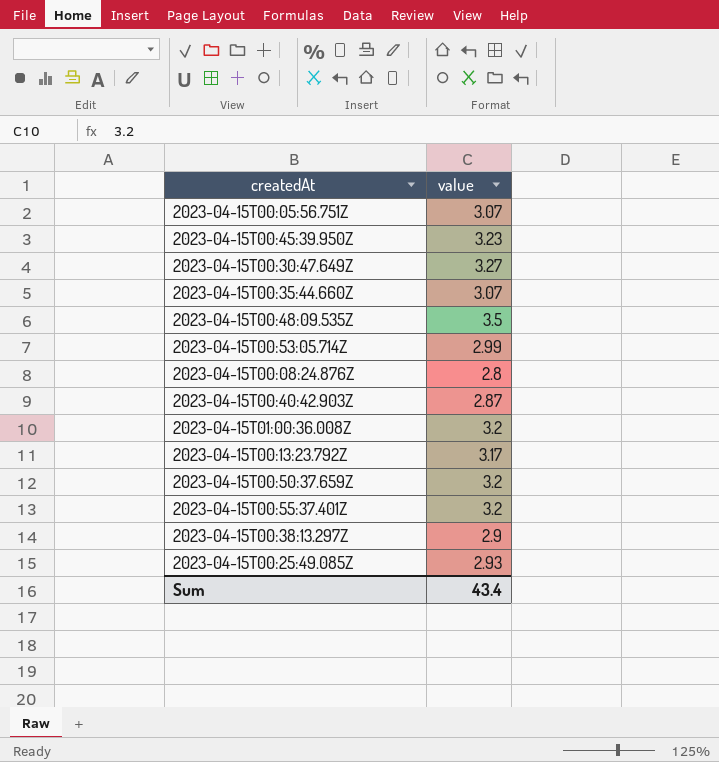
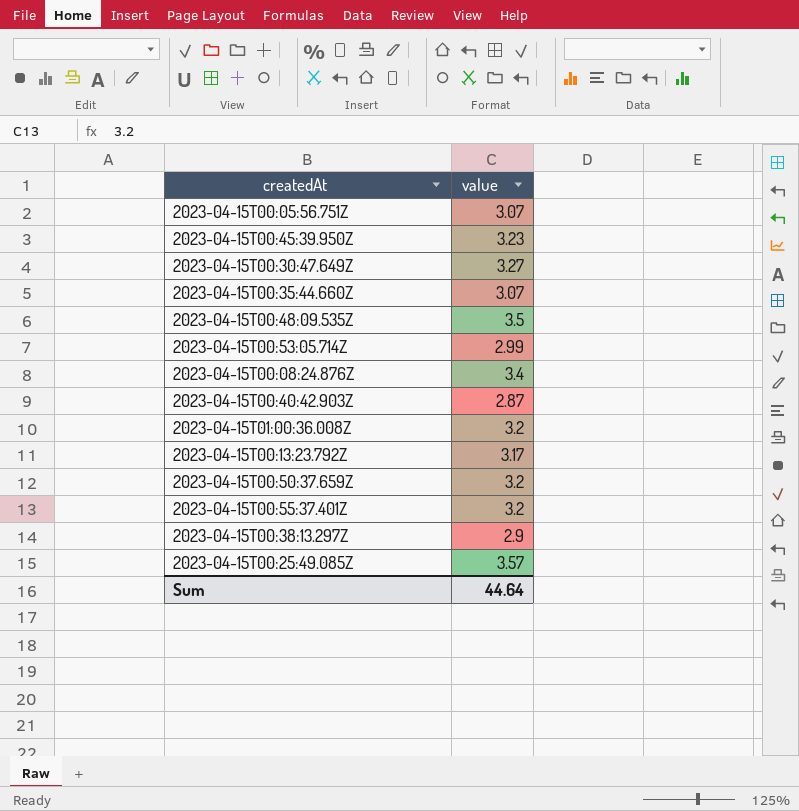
2023-04-15T00:08:24.876Z | value: 2.8 -> 3.4
2023-04-15T00:25:49.085Z | value: 2.93 -> 3.57
Sum | value: 43.4 -> 44.64

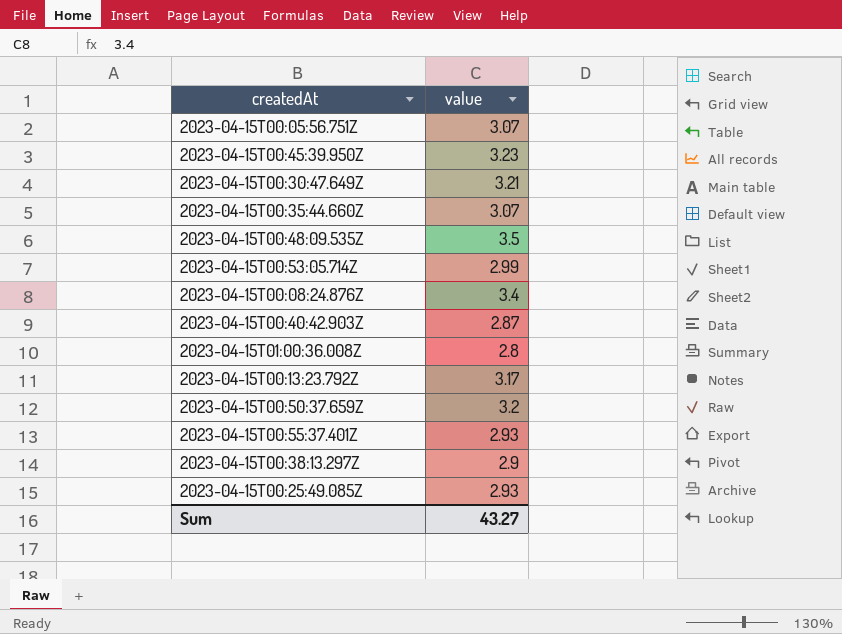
2023-04-15T00:30:47.649Z | value: 3.27 -> 3.21
2023-04-15T01:00:36.008Z | value: 3.2 -> 2.8
2023-04-15T00:55:37.401Z | value: 3.2 -> 2.93
2023-04-15T00:25:49.085Z | value: 3.57 -> 2.93
Sum | value: 44.64 -> 43.27

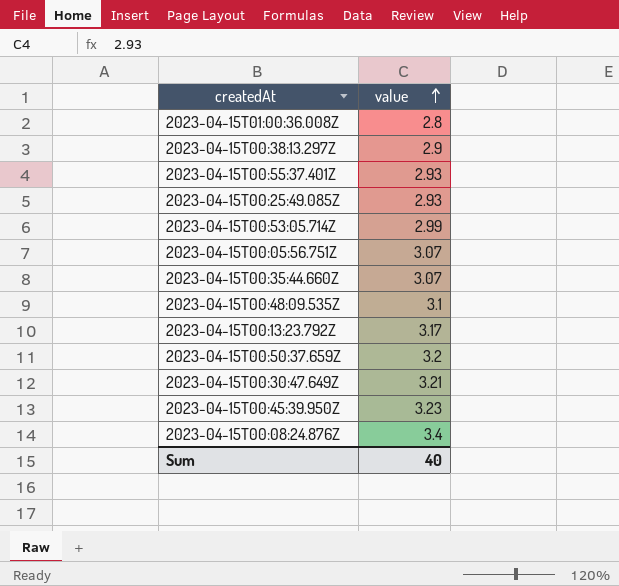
row order: none -> value ascending
row 2023-04-15T00:40:42.903Z: 2.87 -> none
2023-04-15T00:48:09.535Z | value: 3.5 -> 3.1
Sum | value: 43.27 -> 40

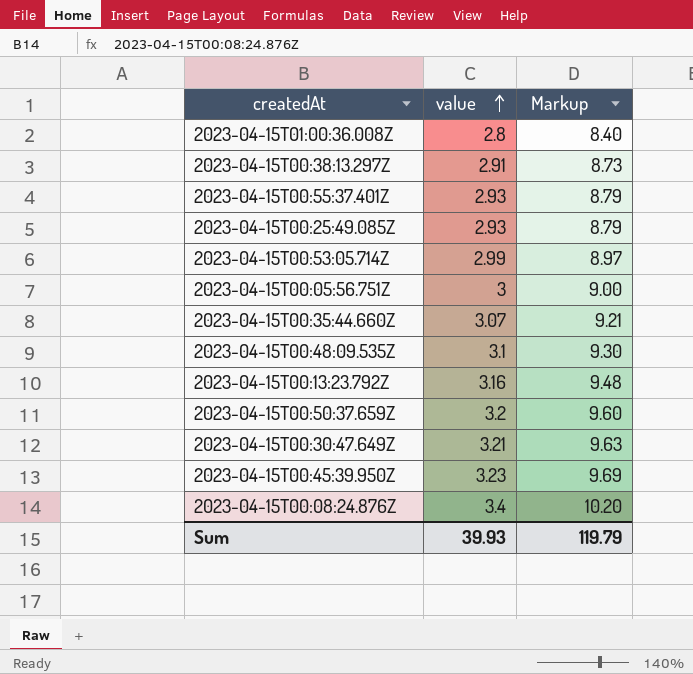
column Markup | formula: none -> [value] * 3
2023-04-15T00:38:13.297Z | value: 2.9 -> 2.91
2023-04-15T00:05:56.751Z | value: 3.07 -> 3
2023-04-15T00:13:23.792Z | value: 3.17 -> 3.16
Sum | value: 40 -> 39.93

